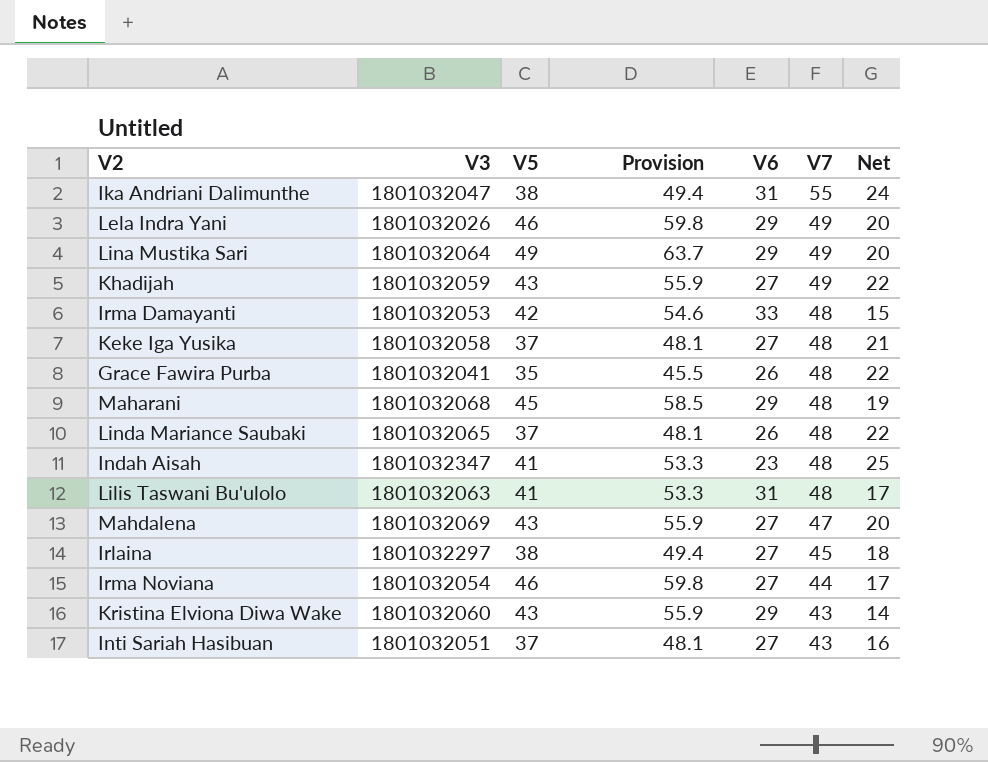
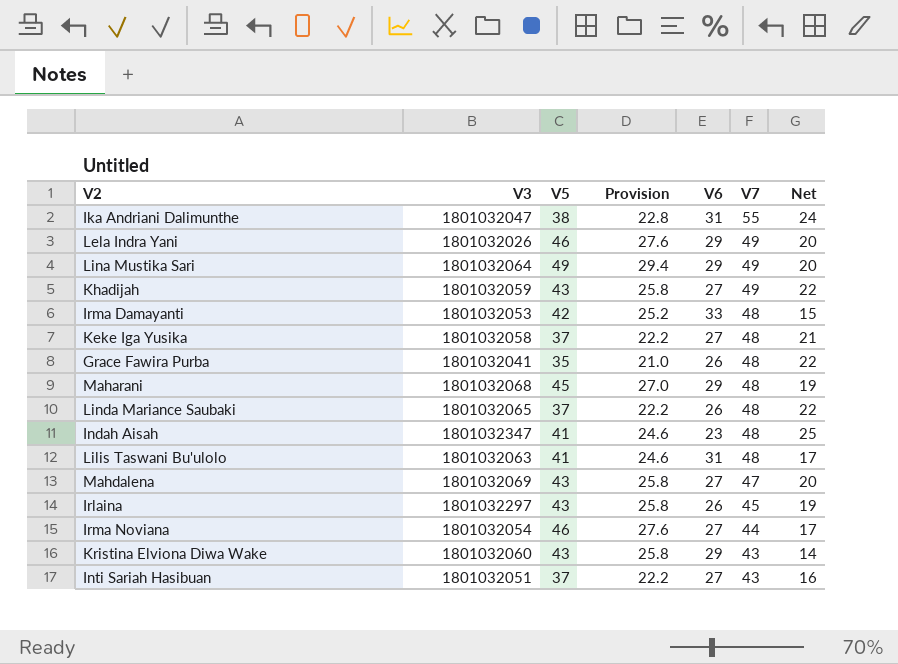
column Provision | formula: [V5] * 1.3 -> [V5] * 0.6
Irlaina | V5: 38 -> 43
Irlaina | V6: 27 -> 26
Irlaina | Net: 18 -> 19

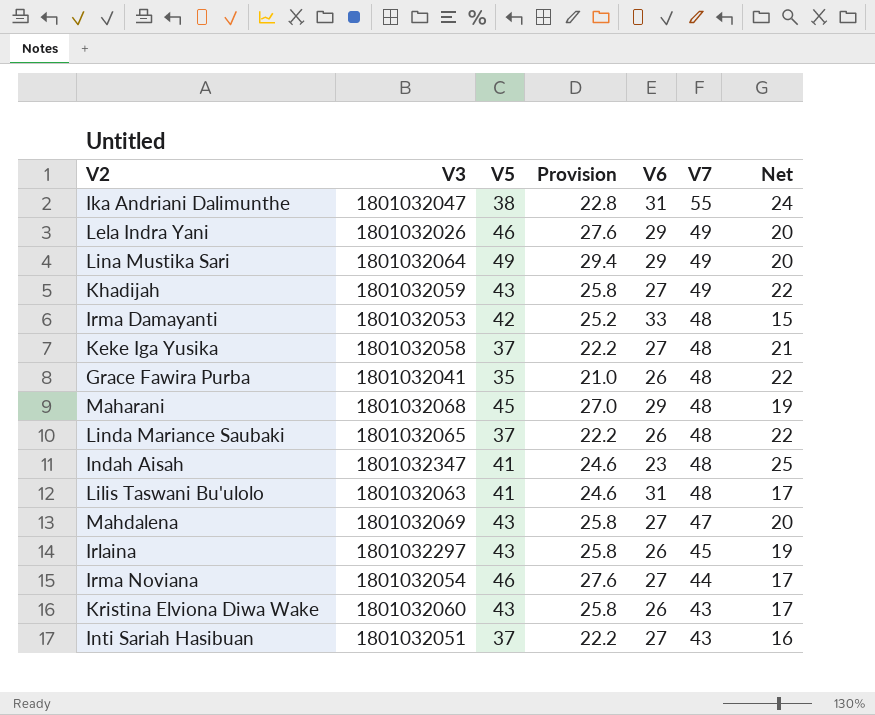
Kristina Elviona Diwa Wake | V6: 29 -> 26
Kristina Elviona Diwa Wake | Net: 14 -> 17

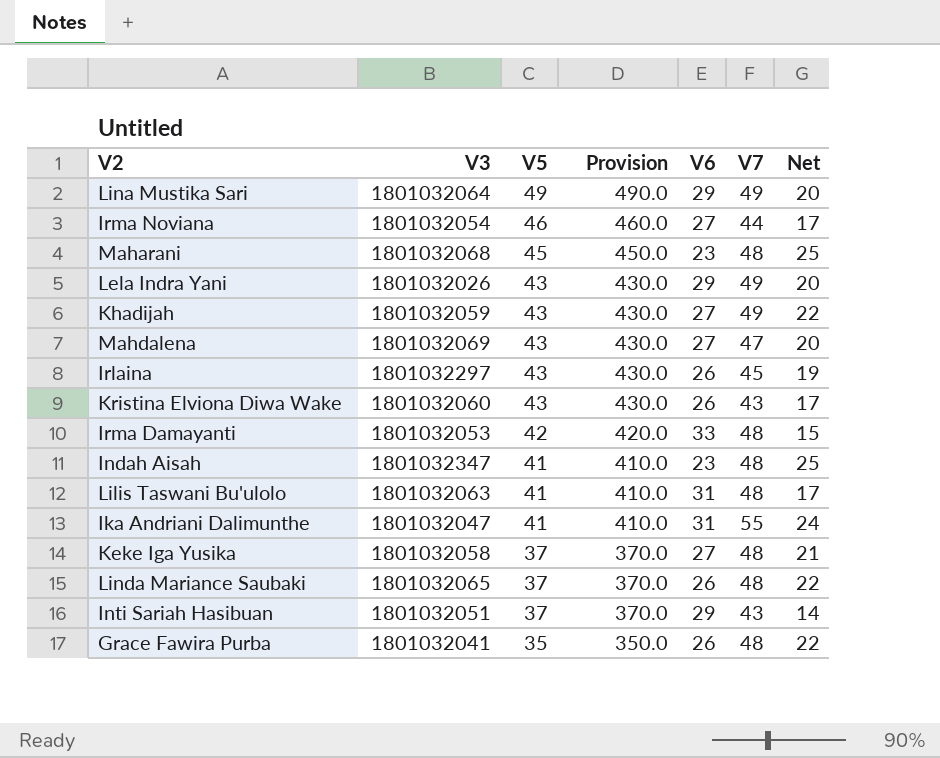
row order: V7 descending -> V5 descending
column Provision | formula: [V5] * 0.6 -> [V5] * 10
Maharani | V6: 29 -> 23
Maharani | Net: 19 -> 25
Lela Indra Yani | V5: 46 -> 43
Ika Andriani Dalimunthe | V5: 38 -> 41
Inti Sariah Hasibuan | V6: 27 -> 29
Inti Sariah Hasibuan | Net: 16 -> 14

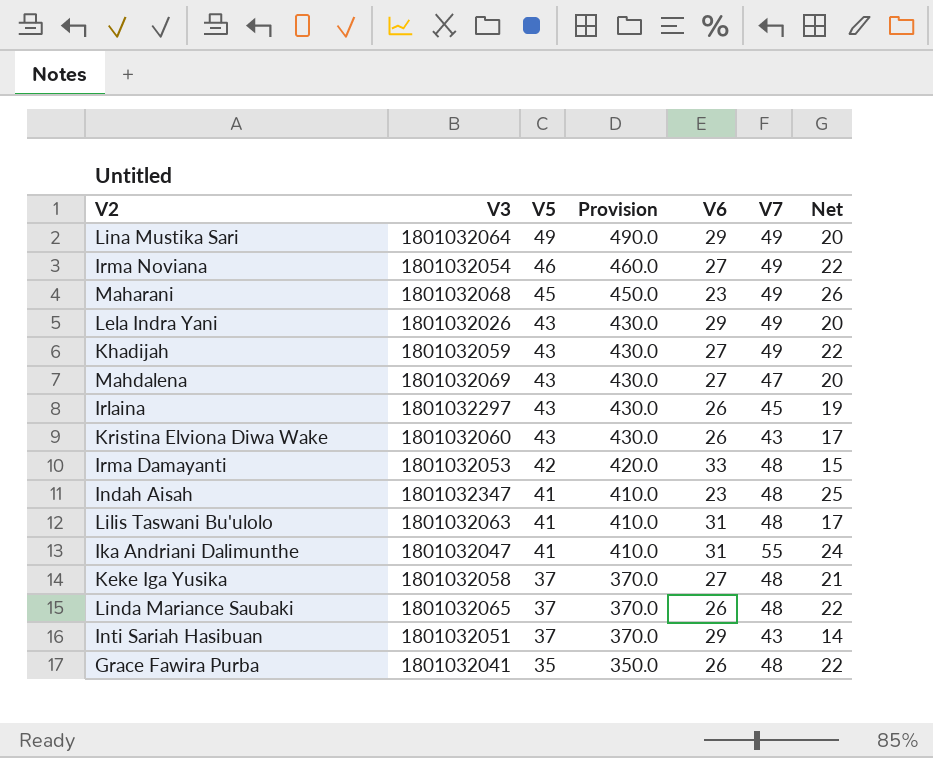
Irma Noviana | V7: 44 -> 49
Irma Noviana | Net: 17 -> 22
Maharani | V7: 48 -> 49
Maharani | Net: 25 -> 26

